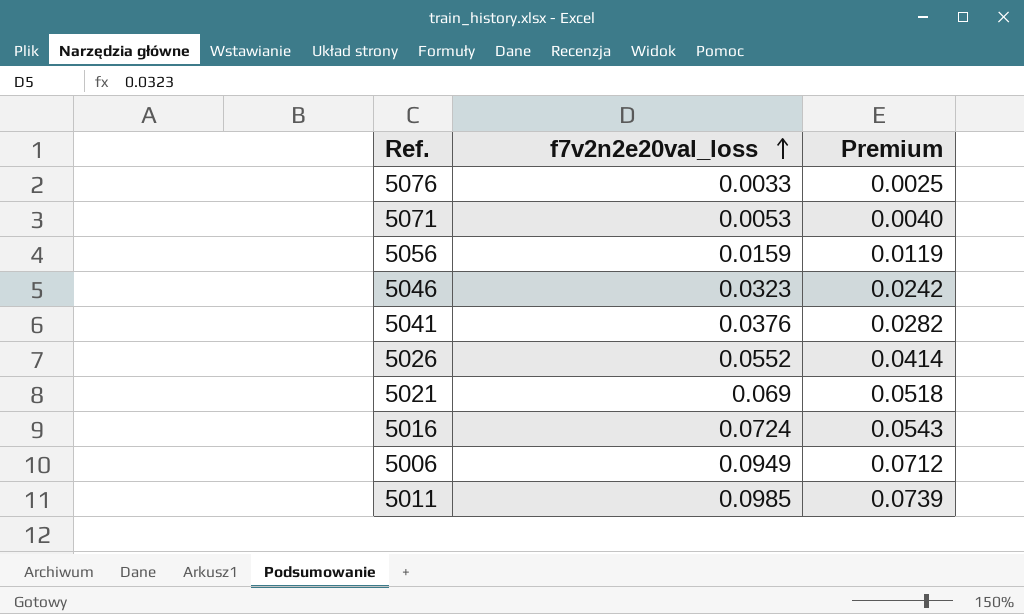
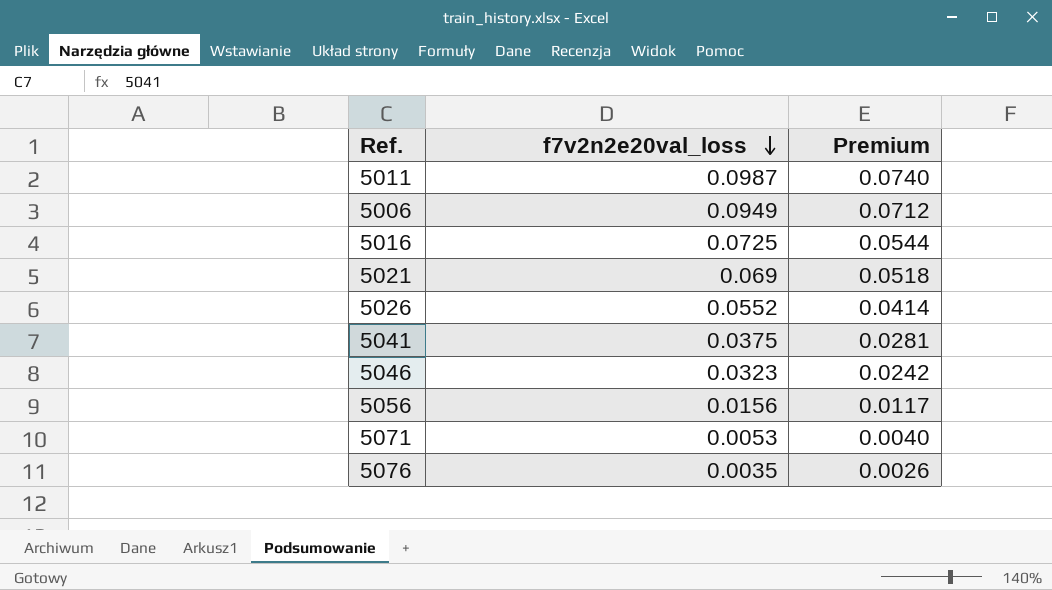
row order: f7v2n2e20val_loss ascending -> f7v2n2e20val_loss descending
5011 | f7v2n2e20val_loss: 0.0985 -> 0.0987
5011 | Premium: 0.0739 -> 0.0740
5016 | f7v2n2e20val_loss: 0.0724 -> 0.0725
5016 | Premium: 0.0543 -> 0.0544
5041 | f7v2n2e20val_loss: 0.0376 -> 0.0375
5041 | Premium: 0.0282 -> 0.0281
5056 | f7v2n2e20val_loss: 0.0159 -> 0.0156
5056 | Premium: 0.0119 -> 0.0117
5076 | f7v2n2e20val_loss: 0.0033 -> 0.0035
5076 | Premium: 0.0025 -> 0.0026

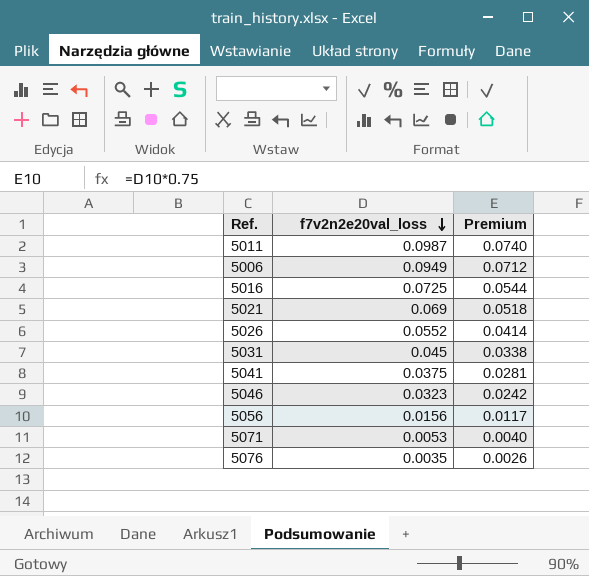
row 5031: none -> 0.045 | 0.0338

